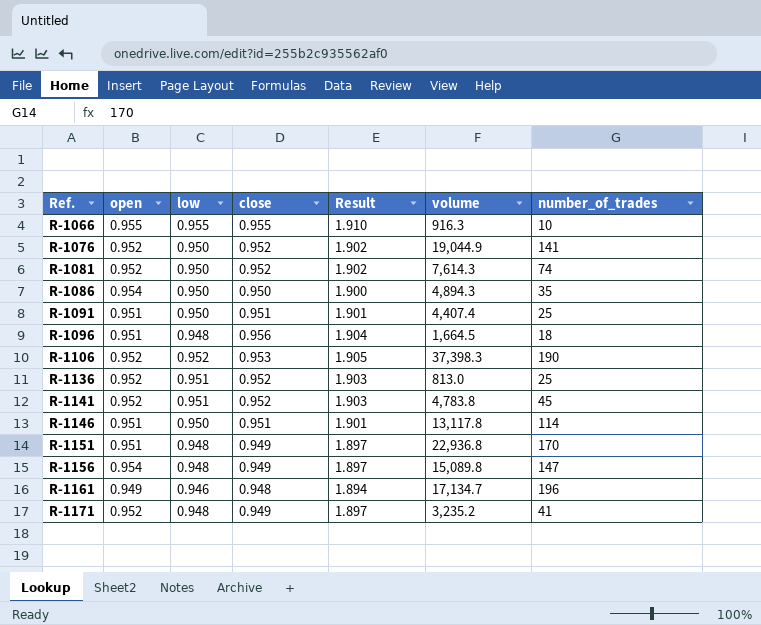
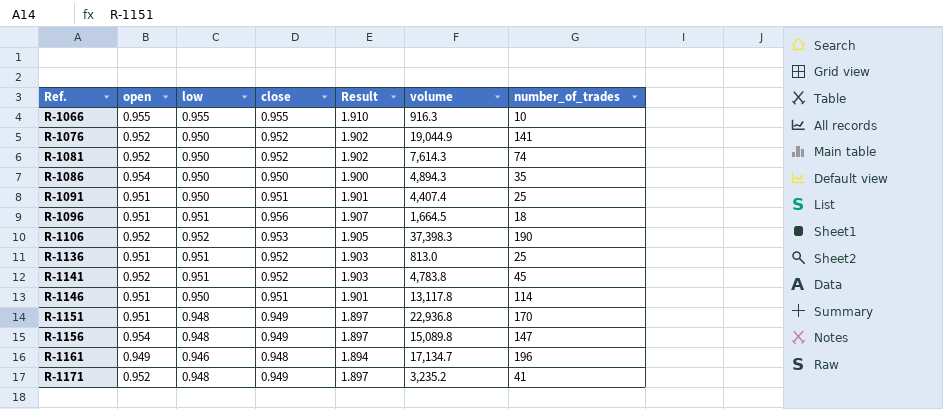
R-1096 | low: 0.948 -> 0.951
R-1096 | Result: 1.904 -> 1.907
R-1136 | open: 0.952 -> 0.951

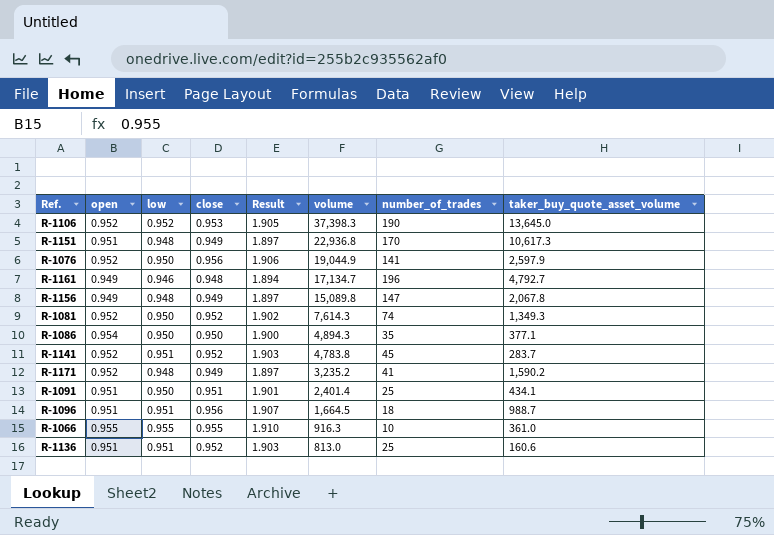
row order: Ref. ascending -> volume descending
column taker_buy_quote_asset_volume | position: none -> 8
row R-1146: 0.951 | 0.950 | 0.951 | 1.901 | 13,117.8 | 114 -> none
R-1076 | close: 0.952 -> 0.956
R-1076 | Result: 1.902 -> 1.906
R-1156 | open: 0.954 -> 0.949
R-1091 | volume: 4,407.4 -> 2,401.4

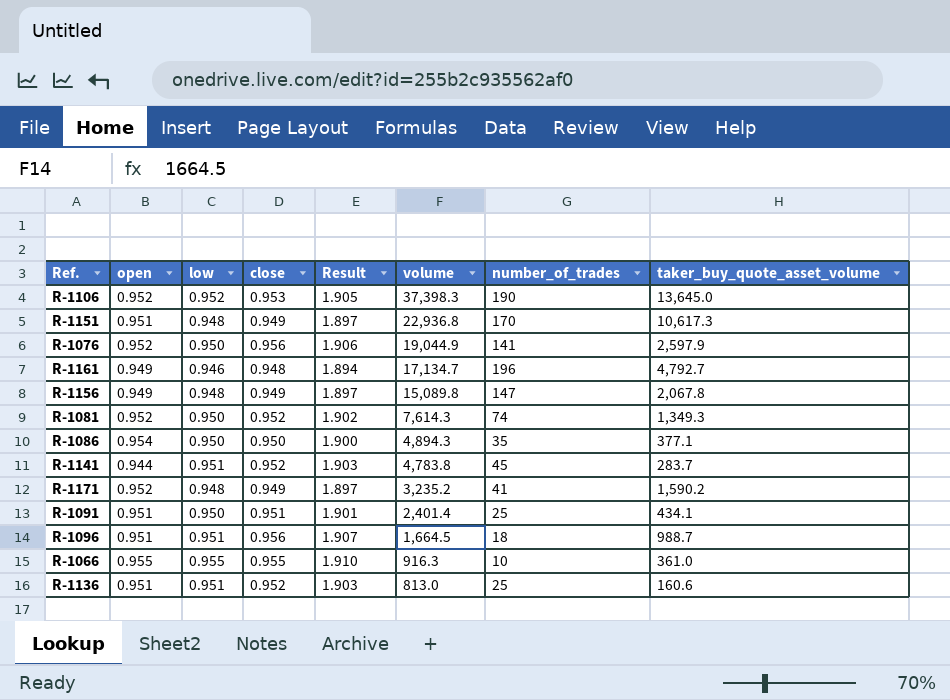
R-1141 | open: 0.952 -> 0.944

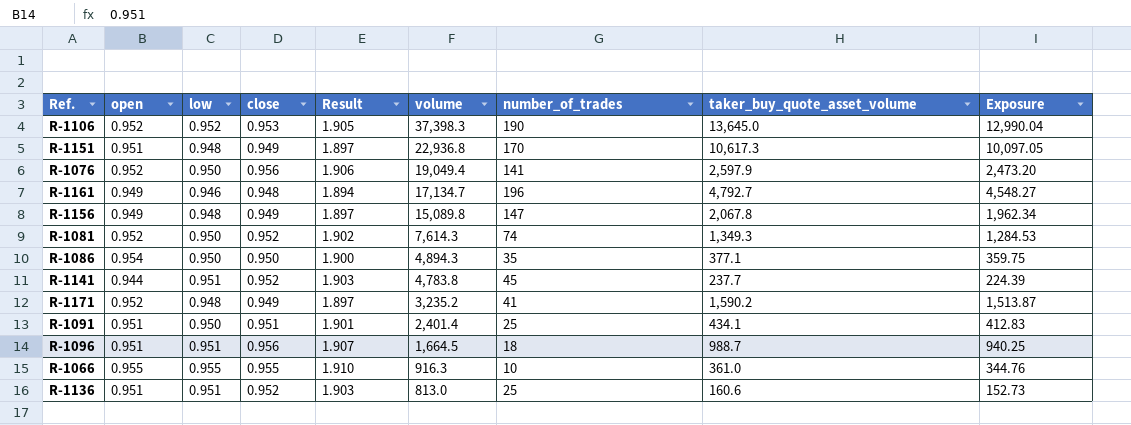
column Exposure | formula: none -> [open] * [taker_buy_quote_asset_volume]
R-1076 | volume: 19,044.9 -> 19,049.4
R-1141 | taker_buy_quote_asset_volume: 283.7 -> 237.7

